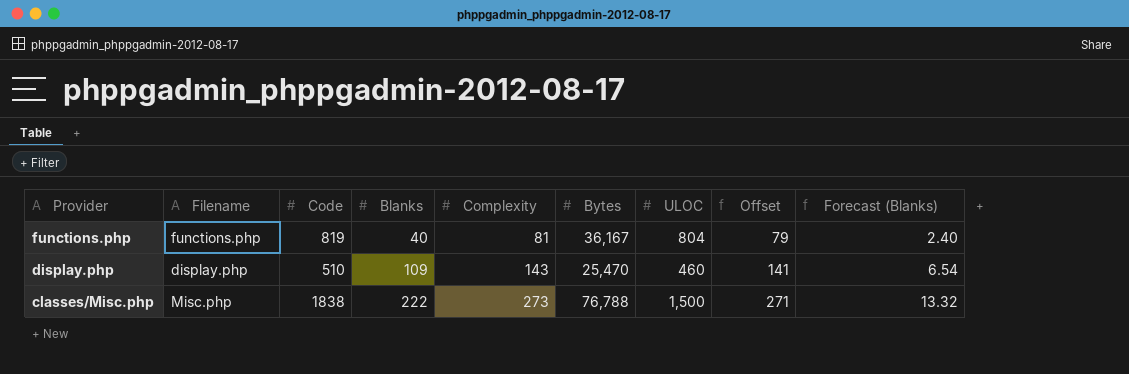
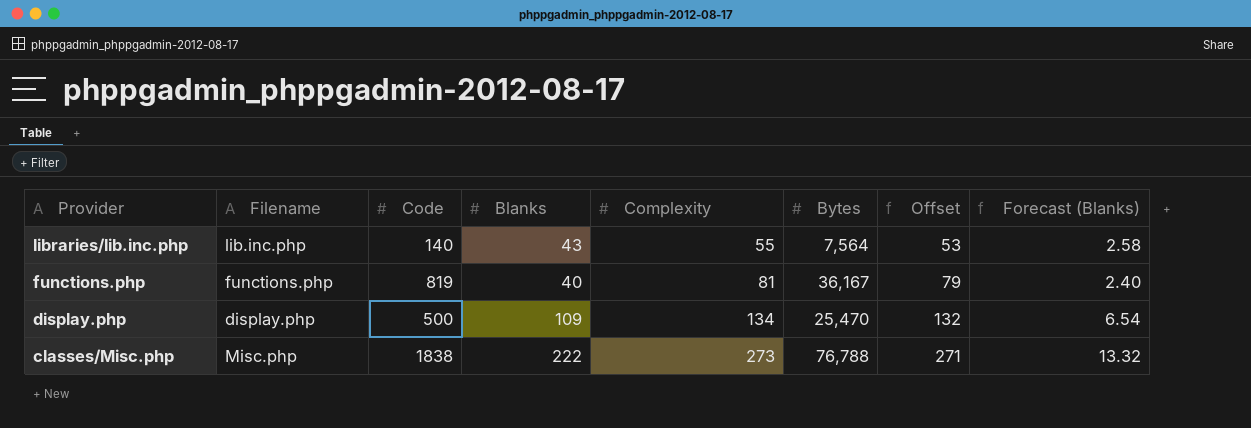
column ULOC | position: 7 -> none
row libraries/lib.inc.php: none -> lib.inc.php | 140 | 43 | 55 | 7,564 | 53 | 2.58
display.php | Code: 510 -> 500
display.php | Complexity: 143 -> 134
display.php | Offset: 141 -> 132

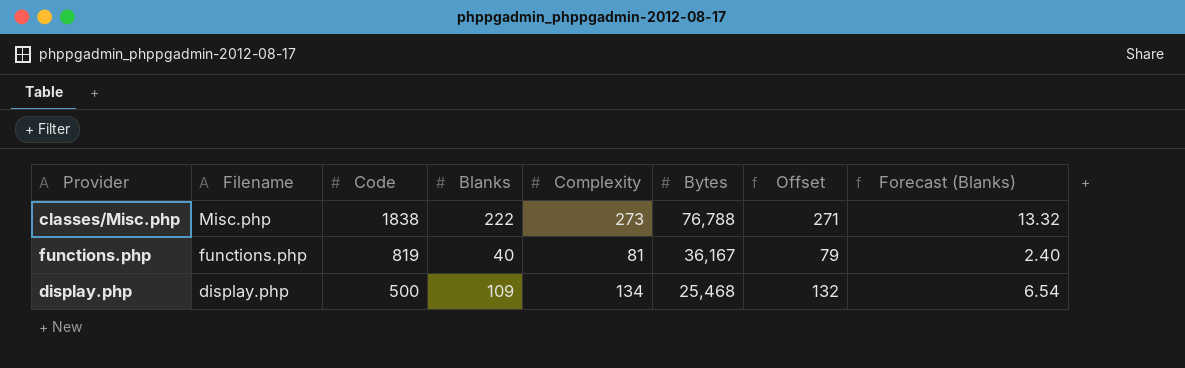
row order: Provider descending -> Filename descending
row libraries/lib.inc.php: lib.inc.php | 140 | 43 | 55 | 7,564 | 53 | 2.58 -> none
display.php | Bytes: 25,470 -> 25,468

